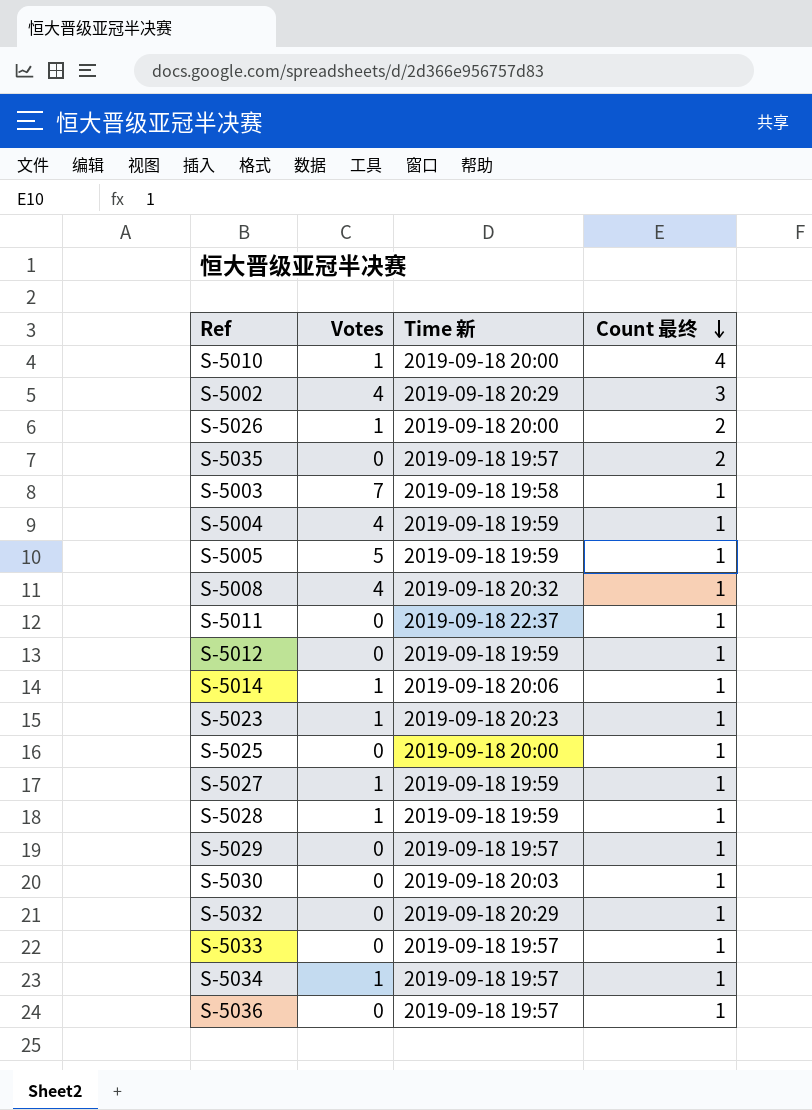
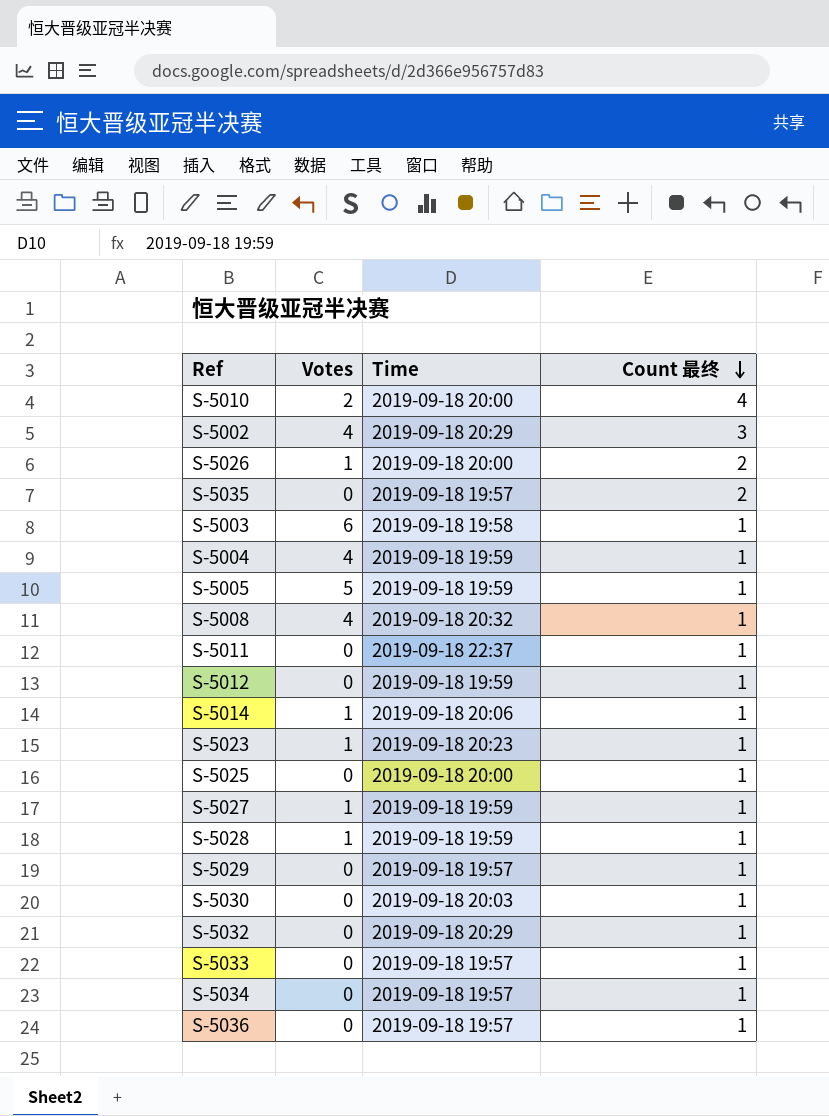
column name: Time 新 -> Time
S-5010 | Votes: 1 -> 2
S-5003 | Votes: 7 -> 6
S-5034 | Votes: 1 -> 0

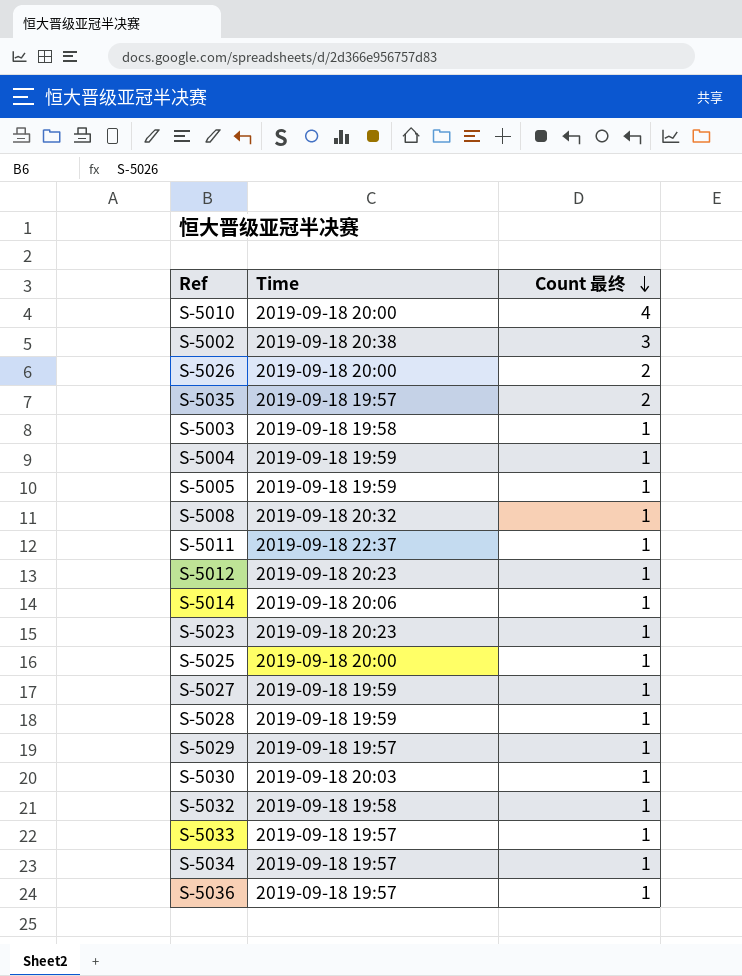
column Votes | position: 2 -> none
S-5002 | Time: 2019-09-18 20:29 -> 2019-09-18 20:38
S-5012 | Time: 2019-09-18 19:59 -> 2019-09-18 20:23
S-5032 | Time: 2019-09-18 20:29 -> 2019-09-18 19:58

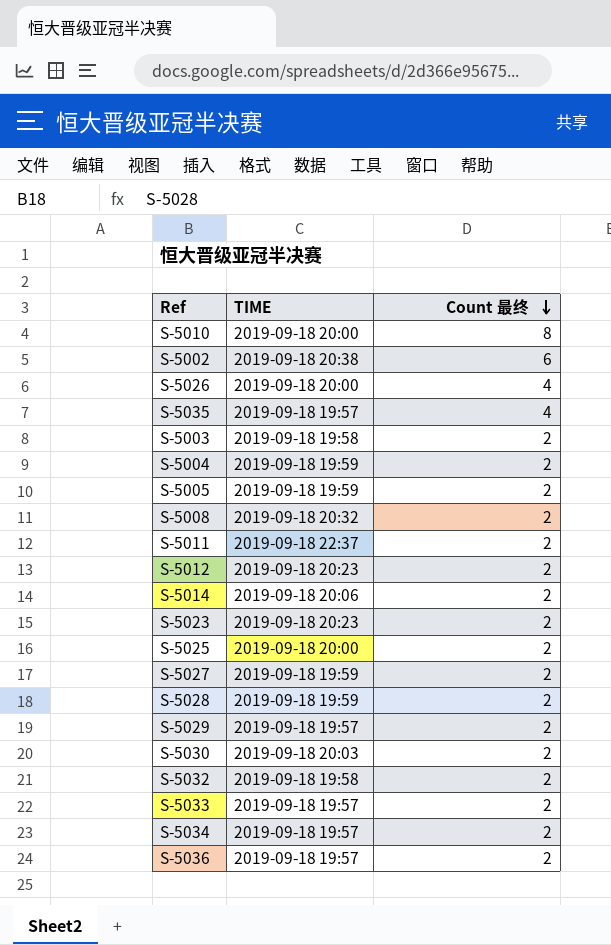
column name: Time -> TIME
S-5010 | Count 最终: 4 -> 8
S-5002 | Count 最终: 3 -> 6
S-5026 | Count 最终: 2 -> 4
S-5035 | Count 最终: 2 -> 4
S-5003 | Count 最终: 1 -> 2
S-5004 | Count 最终: 1 -> 2
S-5005 | Count 最终: 1 -> 2
S-5008 | Count 最终: 1 -> 2
S-5011 | Count 最终: 1 -> 2
S-5012 | Count 最终: 1 -> 2
S-5014 | Count 最终: 1 -> 2
S-5023 | Count 最终: 1 -> 2
S-5025 | Count 最终: 1 -> 2
S-5027 | Count 最终: 1 -> 2
S-5028 | Count 最终: 1 -> 2
S-5029 | Count 最终: 1 -> 2
S-5030 | Count 最终: 1 -> 2
S-5032 | Count 最终: 1 -> 2
S-5033 | Count 最终: 1 -> 2
S-5034 | Count 最终: 1 -> 2
S-5036 | Count 最终: 1 -> 2

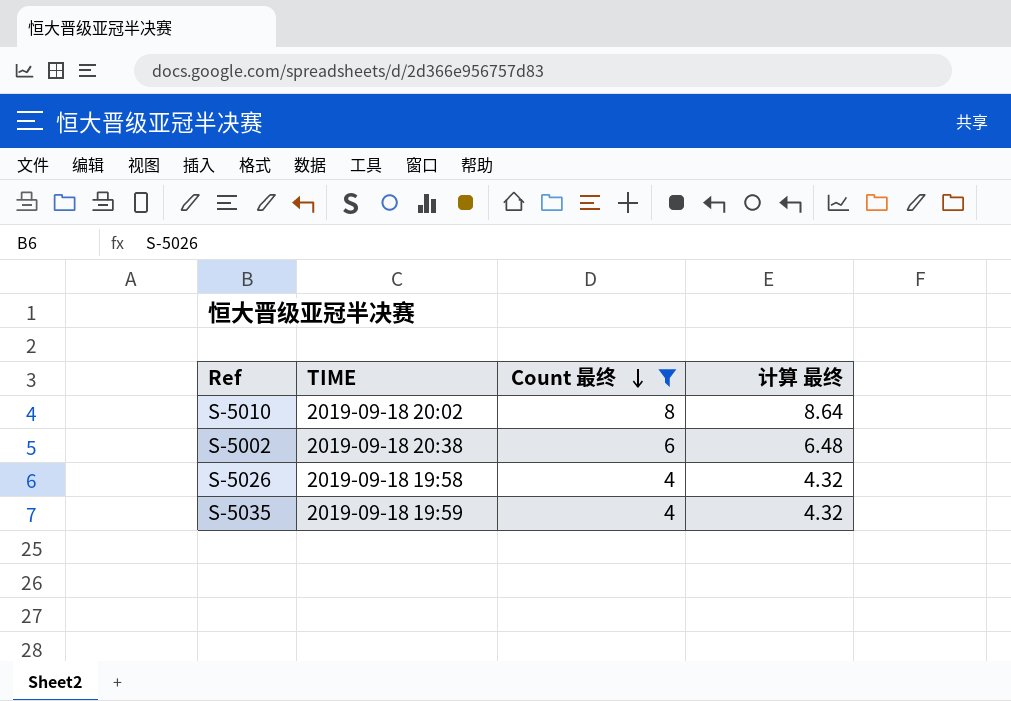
filter: none -> Count 最终 != 2
column 计算 最终 | formula: none -> [Count 最终] * 1.08
S-5010 | TIME: 2019-09-18 20:00 -> 2019-09-18 20:02
S-5026 | TIME: 2019-09-18 20:00 -> 2019-09-18 19:58
S-5035 | TIME: 2019-09-18 19:57 -> 2019-09-18 19:59

